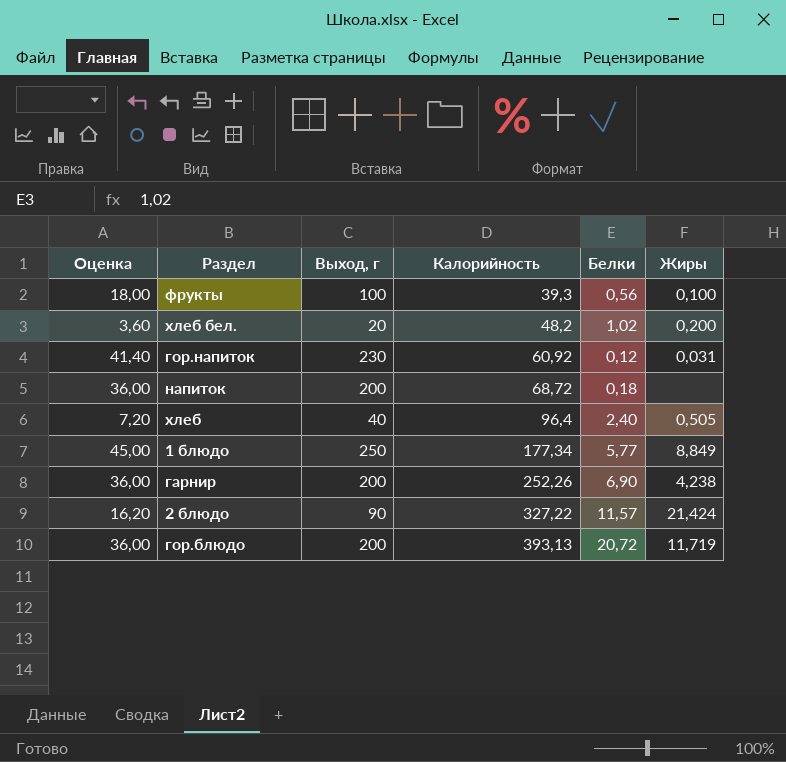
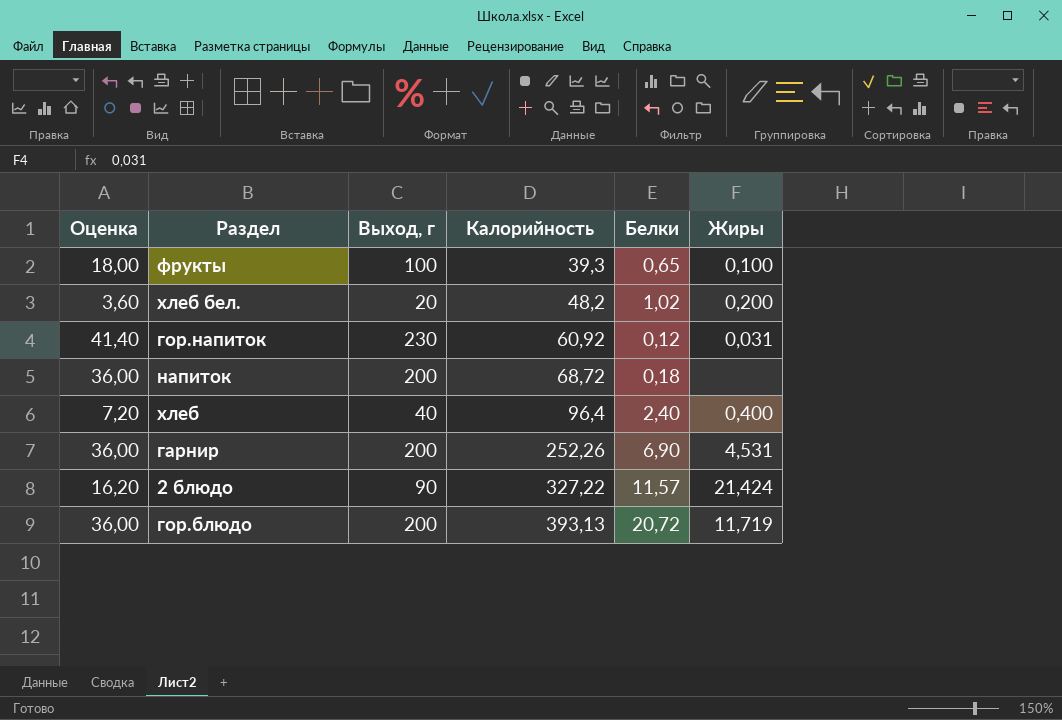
row 1 блюдо: 45,00 | 250 | 177,34 | 5,77 | 8,849 -> none
фрукты | Белки: 0,56 -> 0,65
хлеб | Жиры: 0,505 -> 0,400
гарнир | Жиры: 4,238 -> 4,531

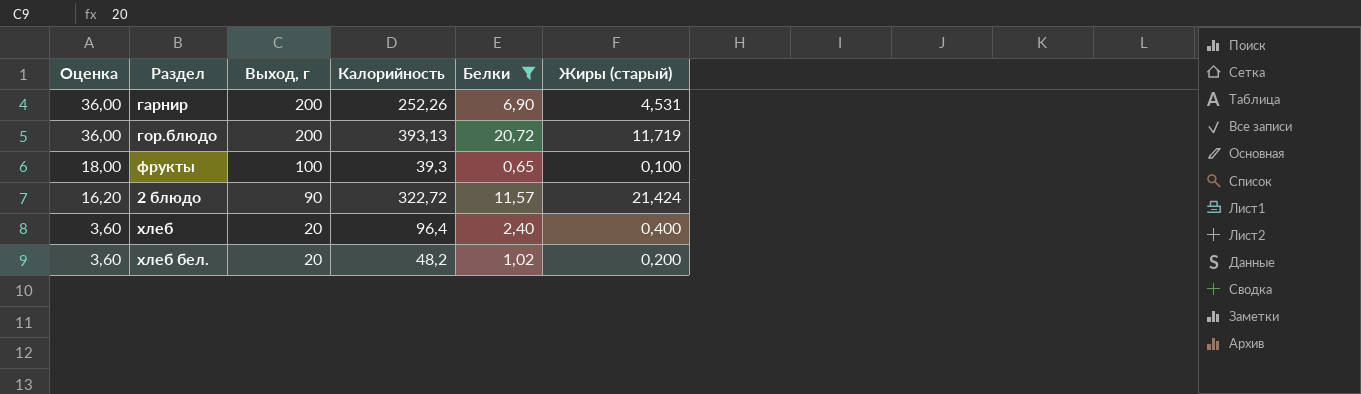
filter: none -> Белки >= 0,65
row order: Калорийность ascending -> Оценка descending
column name: Жиры -> Жиры (старый)
2 блюдо | Калорийность: 327,22 -> 322,72
хлеб | Оценка: 7,20 -> 3,60
хлеб | Выход, г: 40 -> 20

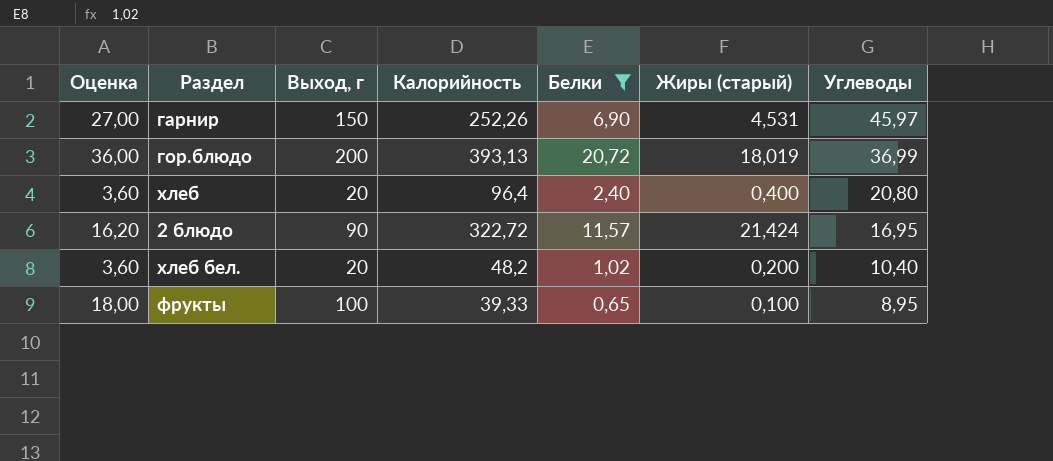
row order: Оценка descending -> Углеводы descending
column Углеводы | position: none -> 7
гарнир | Оценка: 36,00 -> 27,00
гарнир | Выход, г: 200 -> 150
гор.блюдо | Жиры (старый): 11,719 -> 18,019
фрукты | Калорийность: 39,3 -> 39,33

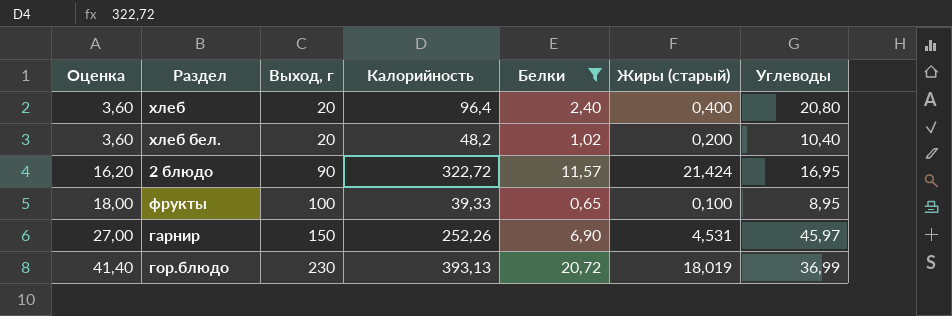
row order: Углеводы descending -> Оценка ascending
гор.блюдо | Оценка: 36,00 -> 41,40
гор.блюдо | Выход, г: 200 -> 230

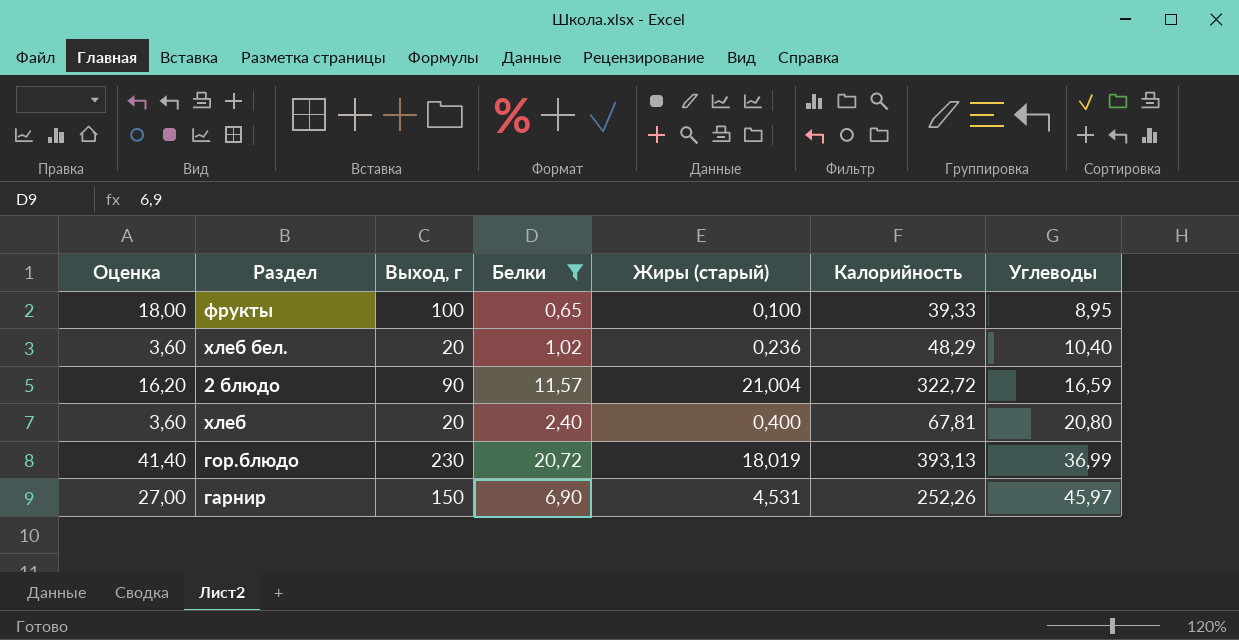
row order: Оценка ascending -> Углеводы ascending
column Калорийность | position: 4 -> 6
хлеб бел. | Жиры (старый): 0,200 -> 0,236
хлеб бел. | Калорийность: 48,2 -> 48,29
2 блюдо | Жиры (старый): 21,424 -> 21,004
2 блюдо | Углеводы: 16,95 -> 16,59
хлеб | Калорийность: 96,4 -> 67,81

